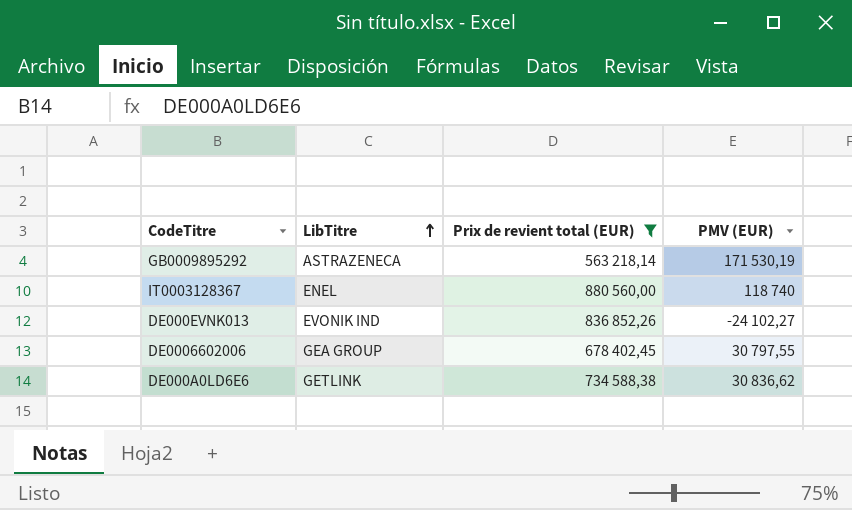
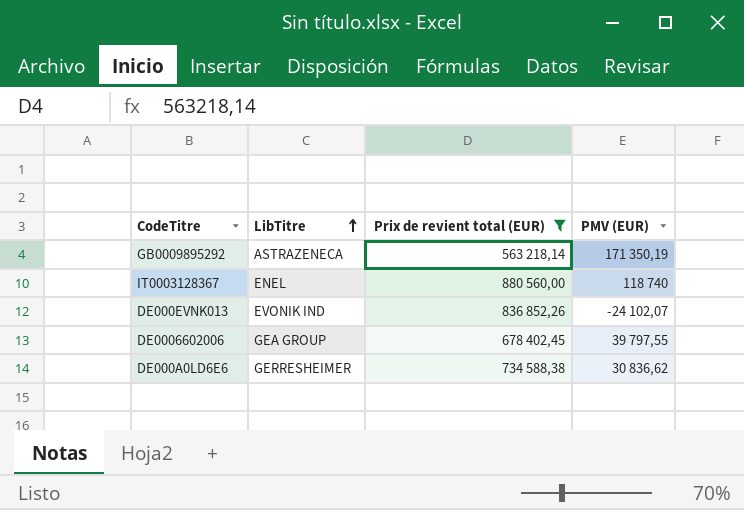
GB0009895292 | PMV (EUR): 171 530,19 -> 171 350,19
DE000EVNK013 | PMV (EUR): -24 102,27 -> -24 102,07
DE0006602006 | PMV (EUR): 30 797,55 -> 39 797,55
DE000A0LD6E6 | LibTitre: GETLINK -> GERRESHEIMER

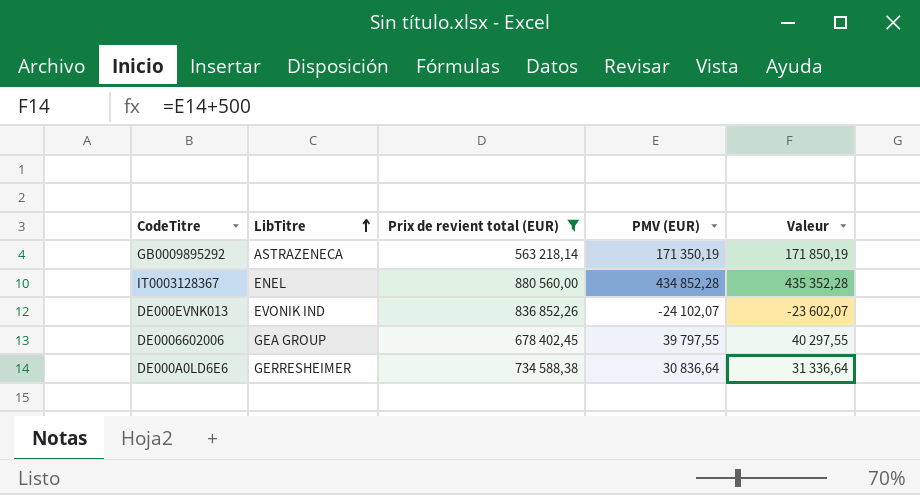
column Valeur | formula: none -> [PMV (EUR)] + 500
IT0003128367 | PMV (EUR): 118 740 -> 434 852,28
DE000A0LD6E6 | PMV (EUR): 30 836,62 -> 30 836,64

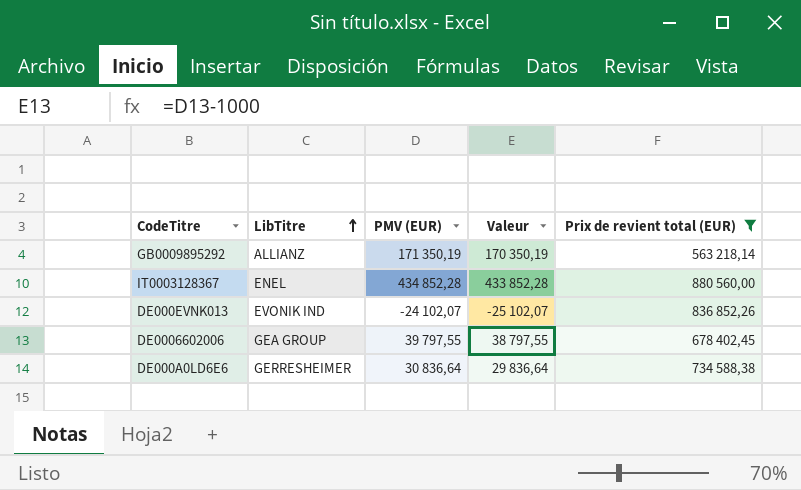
column Valeur | formula: [PMV (EUR)] + 500 -> [PMV (EUR)] - 1000
column Prix de revient total (EUR) | position: 3 -> 5
GB0009895292 | LibTitre: ASTRAZENECA -> ALLIANZ

